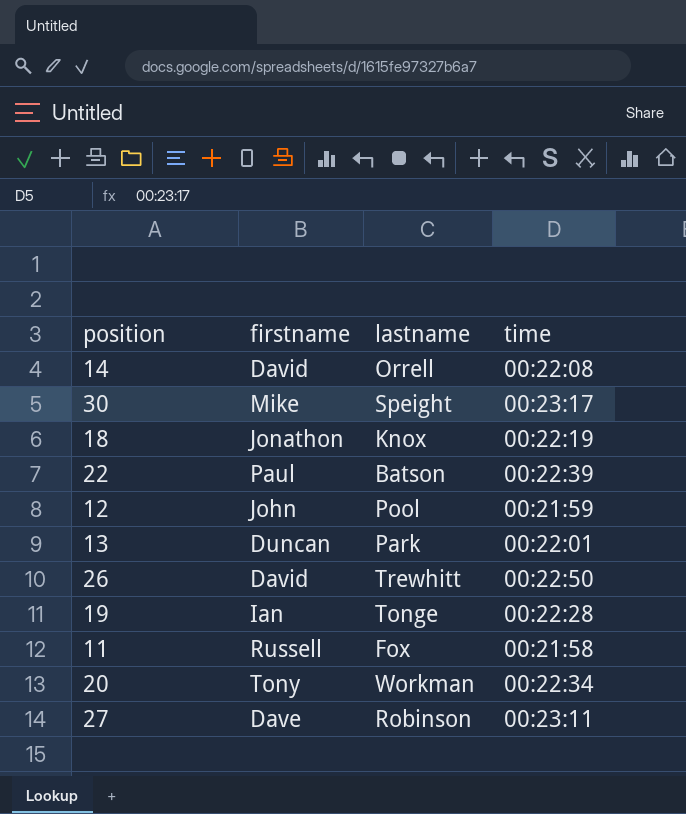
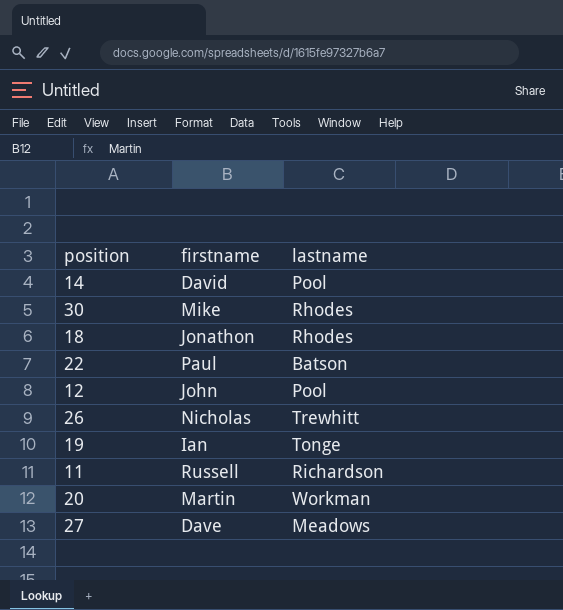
column time | position: 4 -> none
row 13: Duncan | Park | 00:22:01 -> none
14 | lastname: Orrell -> Pool
30 | lastname: Speight -> Rhodes
18 | lastname: Knox -> Rhodes
26 | firstname: David -> Nicholas
11 | lastname: Fox -> Richardson
20 | firstname: Tony -> Martin
27 | lastname: Robinson -> Meadows

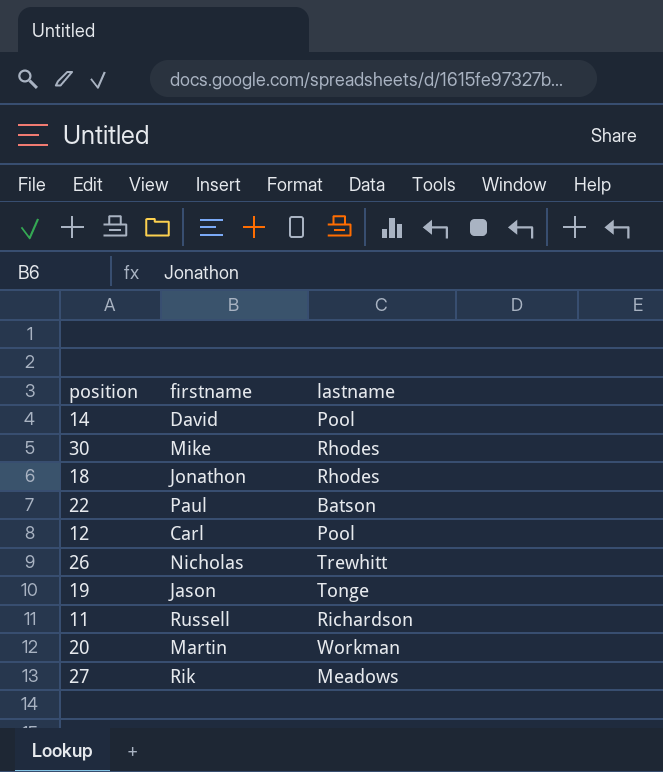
12 | firstname: John -> Carl
19 | firstname: Ian -> Jason
27 | firstname: Dave -> Rik

